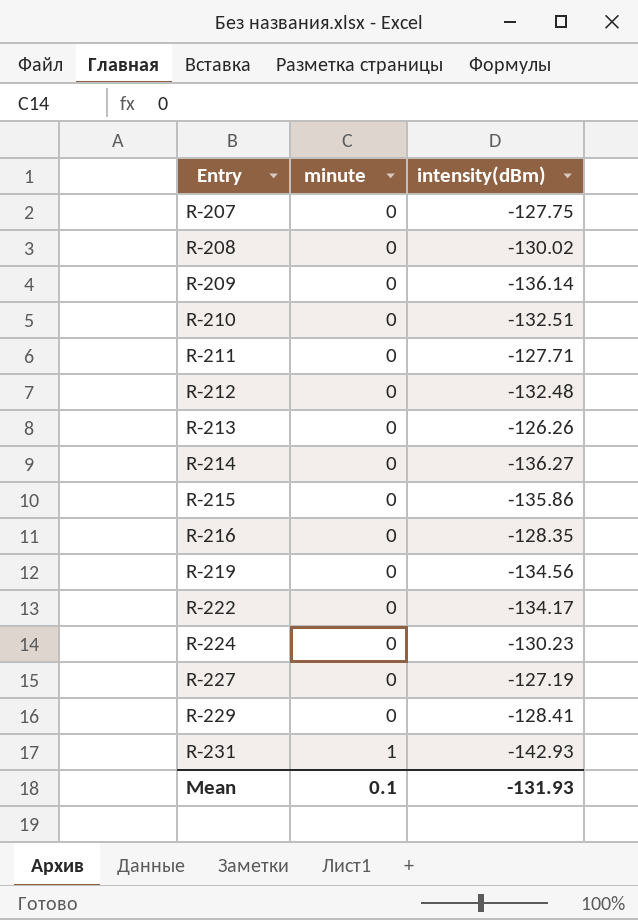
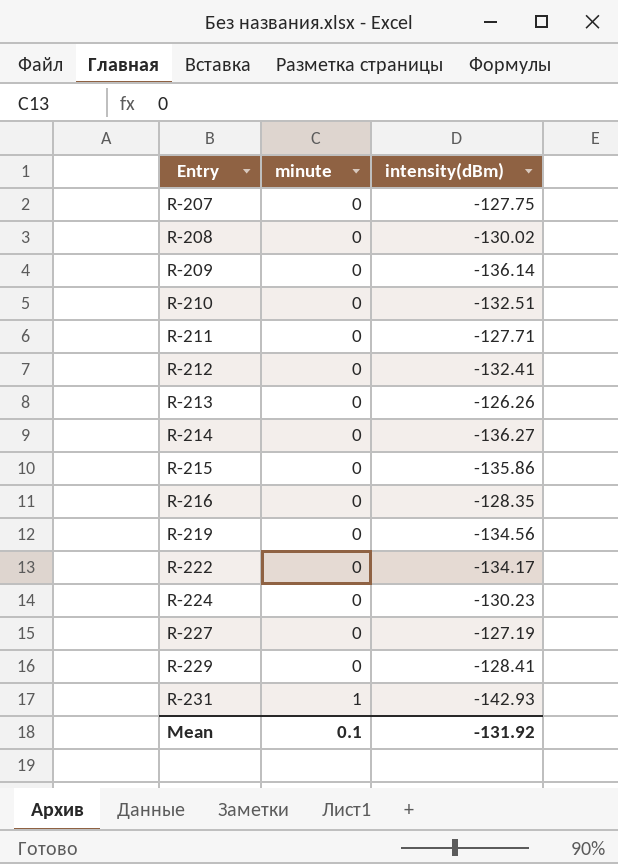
R-212 | intensity(dBm): -132.48 -> -132.41
Mean | intensity(dBm): -131.93 -> -131.92

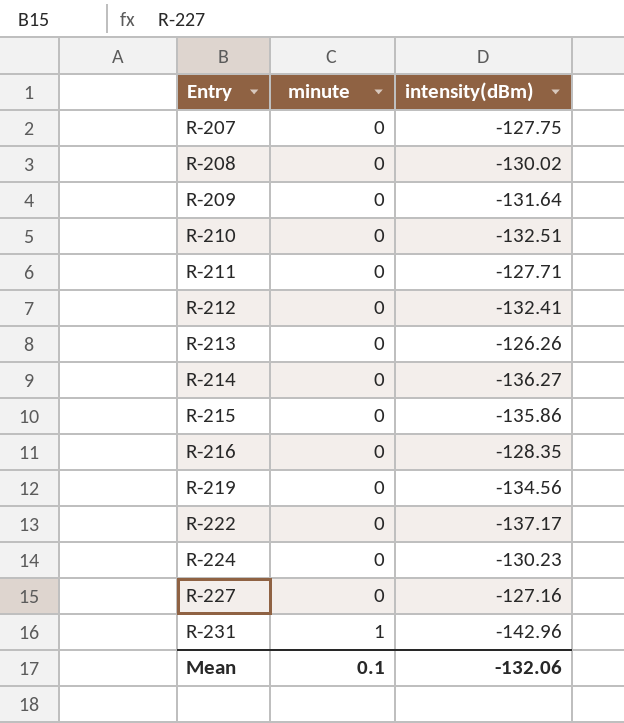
row R-229: 0 | -128.41 -> none
R-209 | intensity(dBm): -136.14 -> -131.64
R-222 | intensity(dBm): -134.17 -> -137.17
R-227 | intensity(dBm): -127.19 -> -127.16
R-231 | intensity(dBm): -142.93 -> -142.96
Mean | intensity(dBm): -131.92 -> -132.06

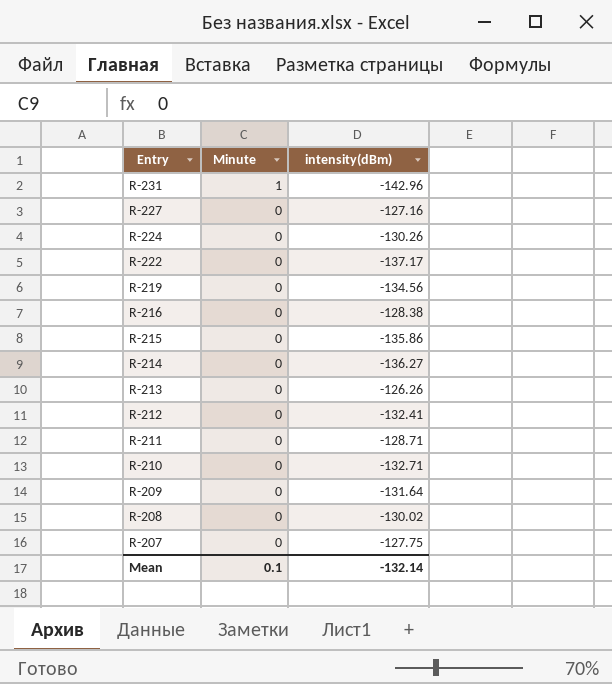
row order: Entry ascending -> Entry descending
column name: minute -> Minute
R-224 | intensity(dBm): -130.23 -> -130.26
R-216 | intensity(dBm): -128.35 -> -128.38
R-211 | intensity(dBm): -127.71 -> -128.71
R-210 | intensity(dBm): -132.51 -> -132.71
Mean | intensity(dBm): -132.06 -> -132.14

